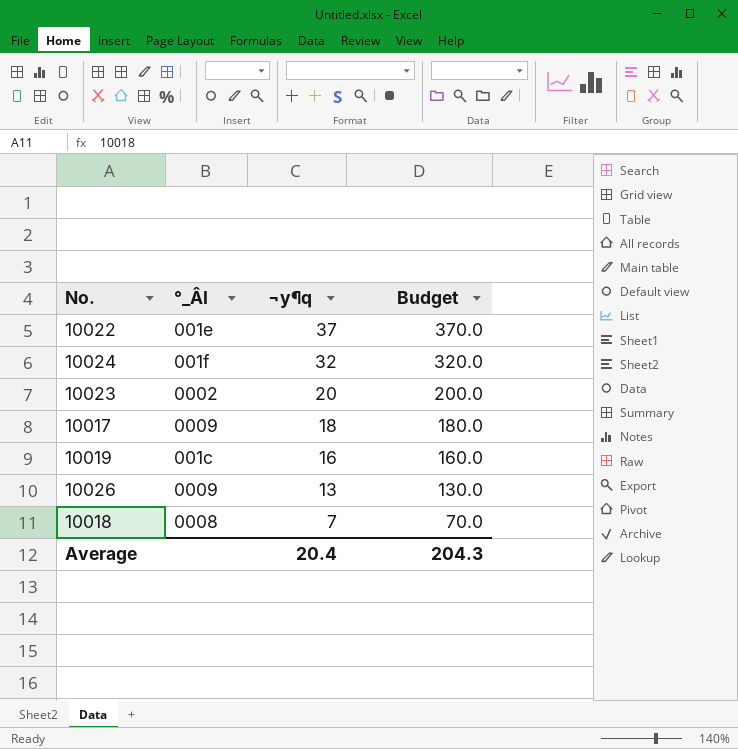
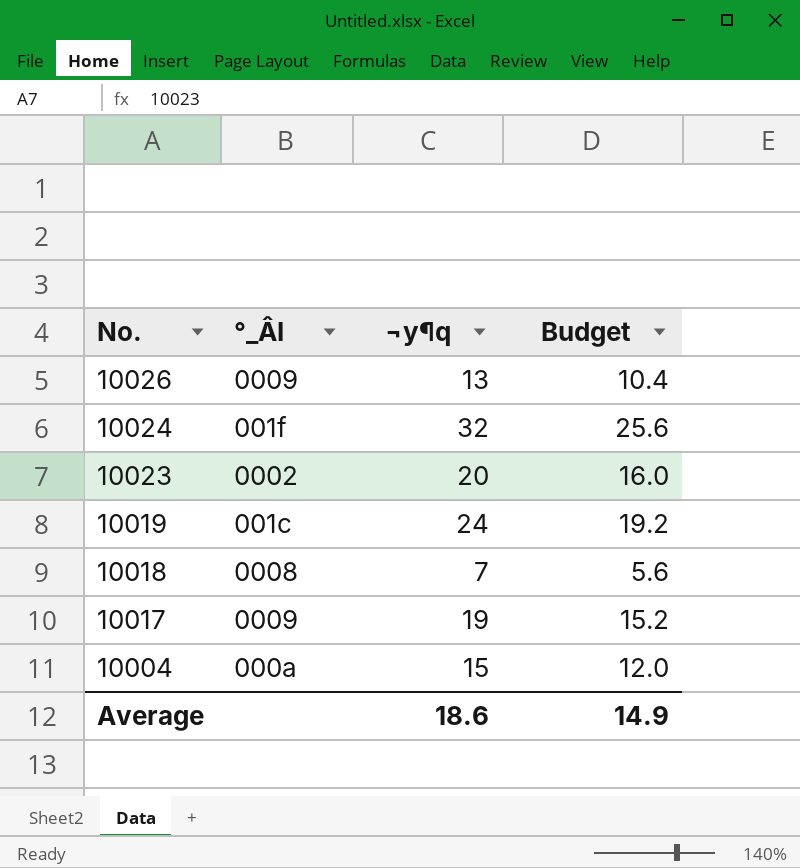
row order: ¬y¶q descending -> No. descending
column Budget | formula: [¬y¶q] * 10 -> [¬y¶q] * 0.8
row 10022: 001e | 37 | 370.0 -> none
10019 | ¬y¶q: 16 -> 24
10017 | ¬y¶q: 18 -> 19
row 10004: none -> 000a | 15 | 12.0
Average | ¬y¶q: 20.4 -> 18.6
Average | Budget: 204.3 -> 14.9

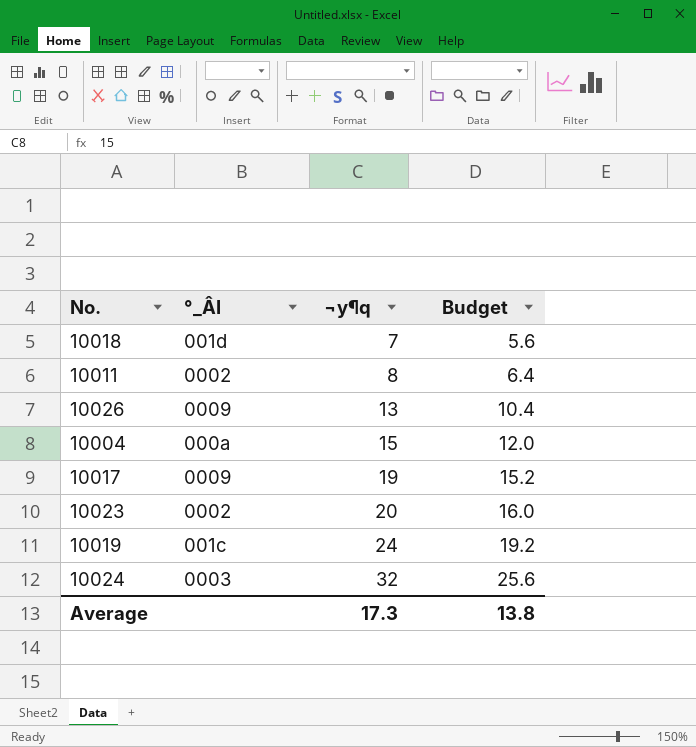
row order: No. descending -> ¬y¶q ascending
10018 | °_ÂI: 0008 -> 001d
row 10011: none -> 0002 | 8 | 6.4
10024 | °_ÂI: 001f -> 0003
Average | ¬y¶q: 18.6 -> 17.3
Average | Budget: 14.9 -> 13.8

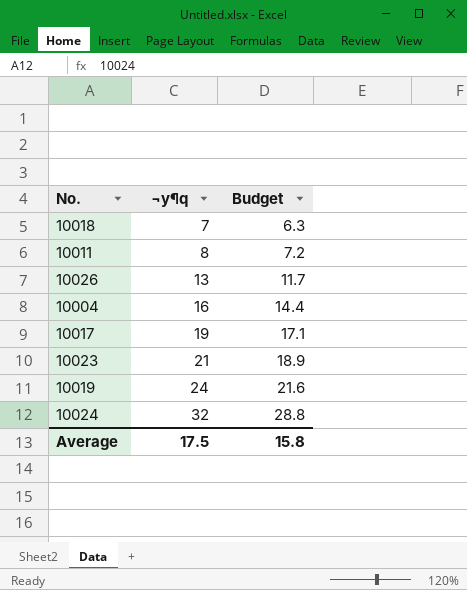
column °_ÂI | position: 2 -> none
column Budget | formula: [¬y¶q] * 0.8 -> [¬y¶q] * 0.9
10004 | ¬y¶q: 15 -> 16
10023 | ¬y¶q: 20 -> 21
Average | ¬y¶q: 17.3 -> 17.5
Average | Budget: 13.8 -> 15.8

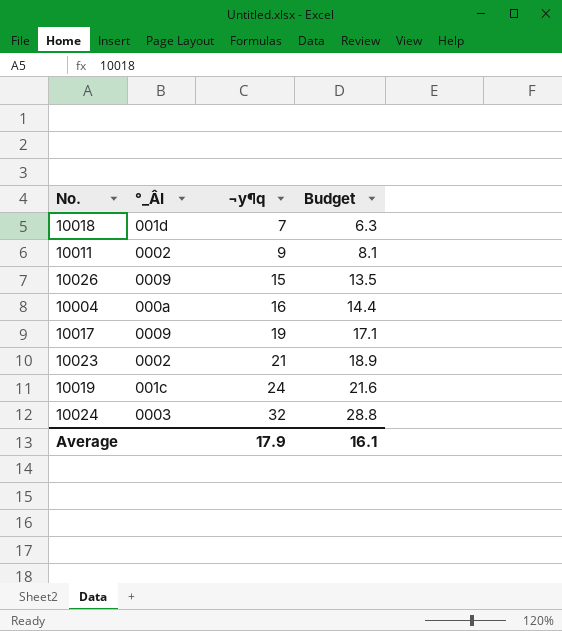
column °_ÂI | position: none -> 2
10011 | ¬y¶q: 8 -> 9
10011 | Budget: 7.2 -> 8.1
10026 | ¬y¶q: 13 -> 15
10026 | Budget: 11.7 -> 13.5
Average | ¬y¶q: 17.5 -> 17.9
Average | Budget: 15.8 -> 16.1

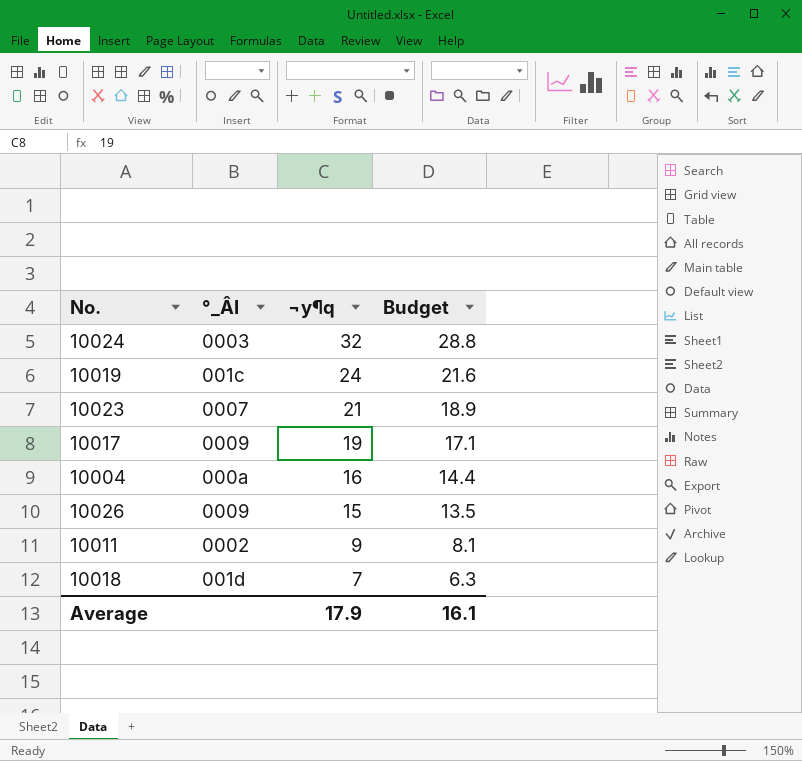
row order: ¬y¶q ascending -> ¬y¶q descending
10023 | °_ÂI: 0002 -> 0007

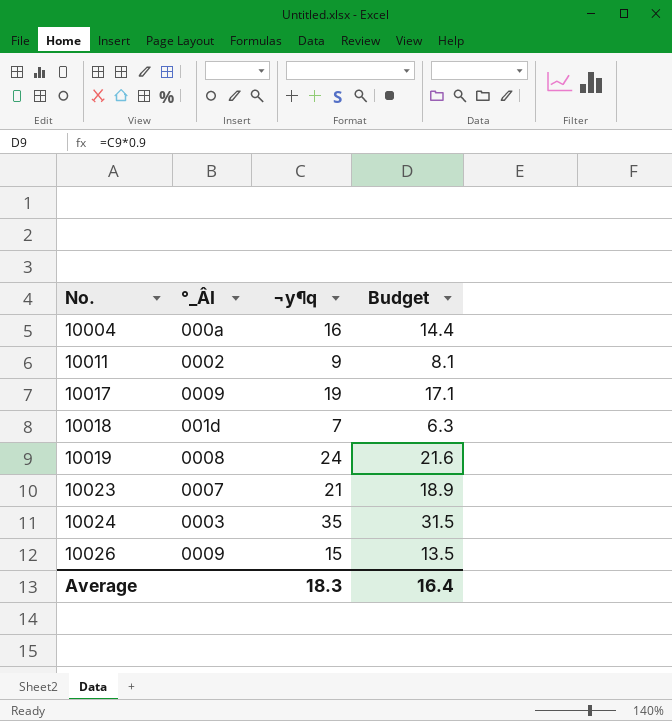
row order: ¬y¶q descending -> No. ascending
10019 | °_ÂI: 001c -> 0008
10024 | ¬y¶q: 32 -> 35
10024 | Budget: 28.8 -> 31.5
Average | ¬y¶q: 17.9 -> 18.3
Average | Budget: 16.1 -> 16.4

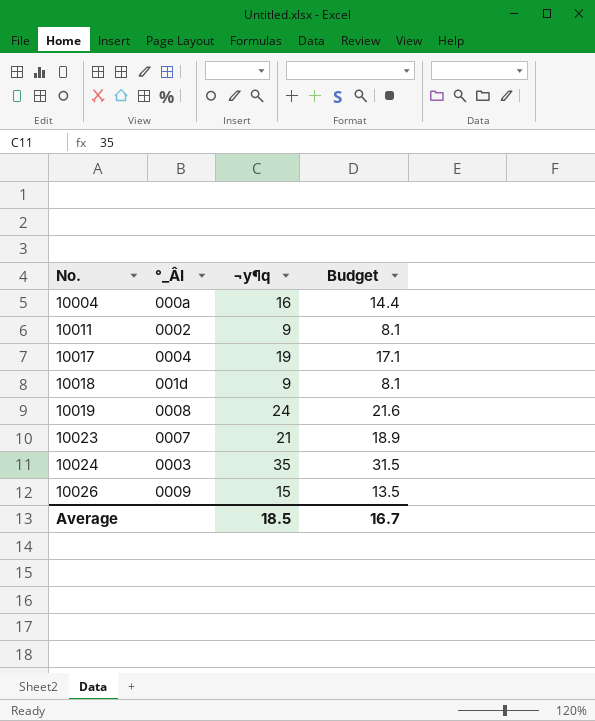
10017 | °_ÂI: 0009 -> 0004
10018 | ¬y¶q: 7 -> 9
10018 | Budget: 6.3 -> 8.1
Average | ¬y¶q: 18.3 -> 18.5
Average | Budget: 16.4 -> 16.7

